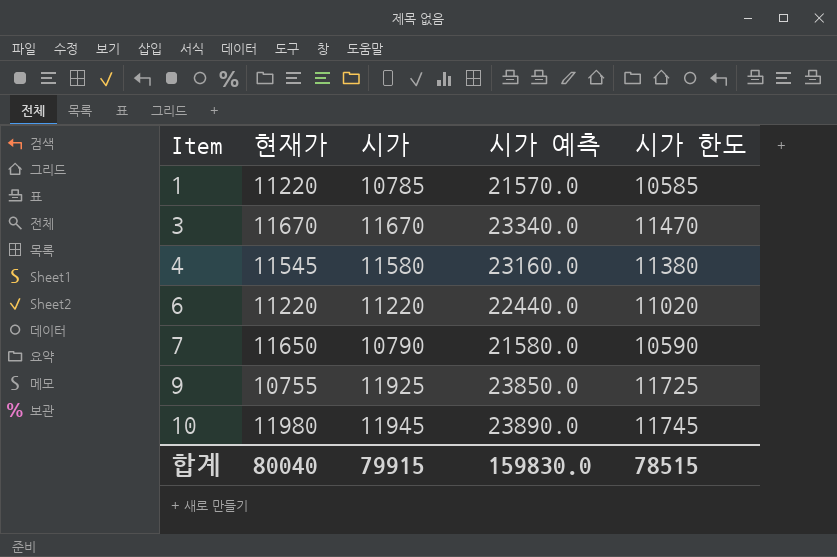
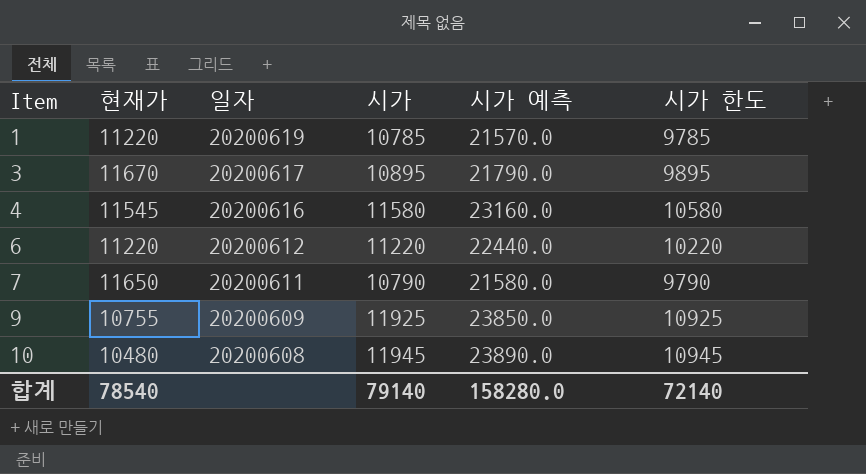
column 일자 | position: none -> 3
column 시가 한도 | formula: [시가] - 200 -> [시가] - 1000
3 | 시가: 11670 -> 10895
3 | 시가 예측: 23340.0 -> 21790.0
10 | 현재가: 11980 -> 10480
합계 | 현재가: 80040 -> 78540
합계 | 시가: 79915 -> 79140
합계 | 시가 예측: 159830.0 -> 158280.0
합계 | 시가 한도: 78515 -> 72140

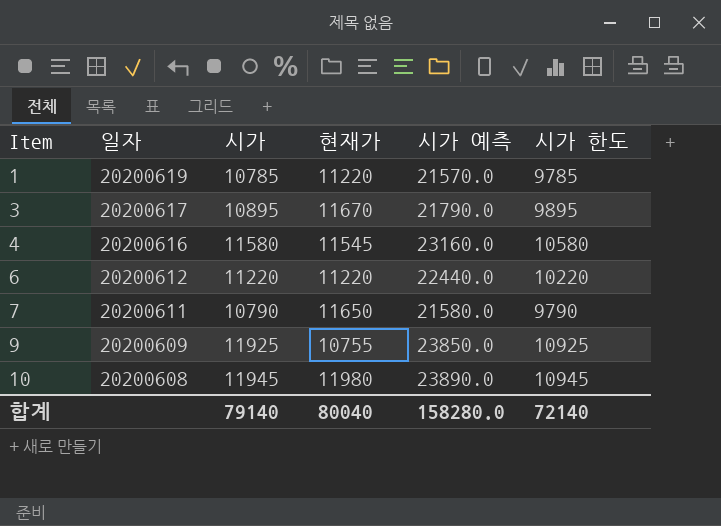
column 현재가 | position: 2 -> 4
10 | 현재가: 10480 -> 11980
합계 | 현재가: 78540 -> 80040

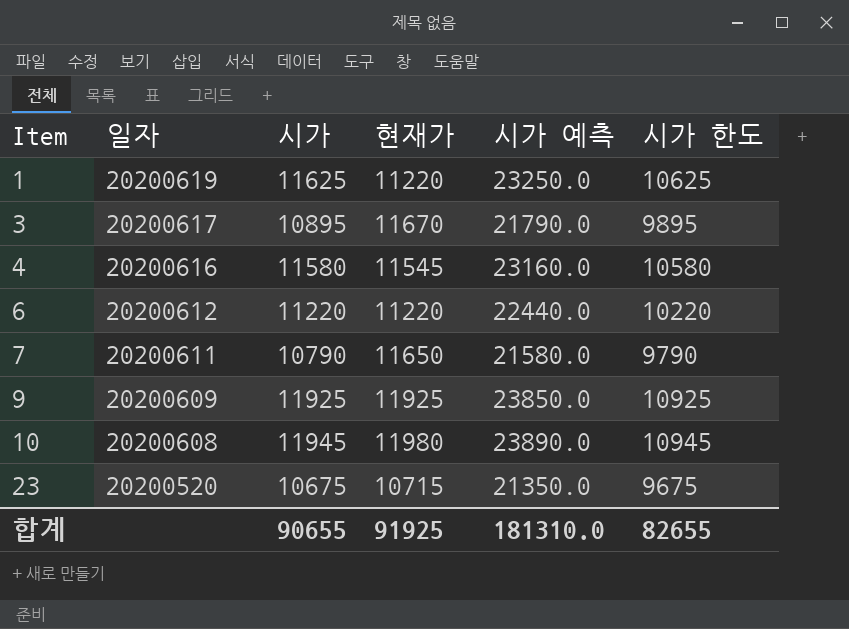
1 | 시가: 10785 -> 11625
1 | 시가 예측: 21570.0 -> 23250.0
1 | 시가 한도: 9785 -> 10625
9 | 현재가: 10755 -> 11925
row 23: none -> 20200520 | 10675 | 10715 | 21350.0 | 9675
합계 | 시가: 79140 -> 90655
합계 | 현재가: 80040 -> 91925
합계 | 시가 예측: 158280.0 -> 181310.0
합계 | 시가 한도: 72140 -> 82655

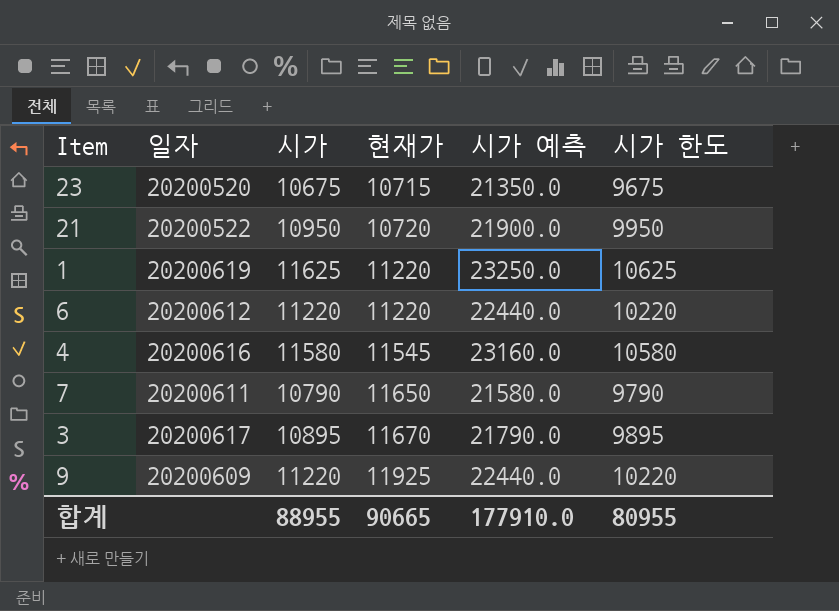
row order: Item ascending -> 현재가 ascending
row 10: 20200608 | 11945 | 11980 | 23890.0 | 10945 -> none
row 21: none -> 20200522 | 10950 | 10720 | 21900.0 | 9950
9 | 시가: 11925 -> 11220
9 | 시가 예측: 23850.0 -> 22440.0
9 | 시가 한도: 10925 -> 10220
합계 | 시가: 90655 -> 88955
합계 | 현재가: 91925 -> 90665
합계 | 시가 예측: 181310.0 -> 177910.0
합계 | 시가 한도: 82655 -> 80955

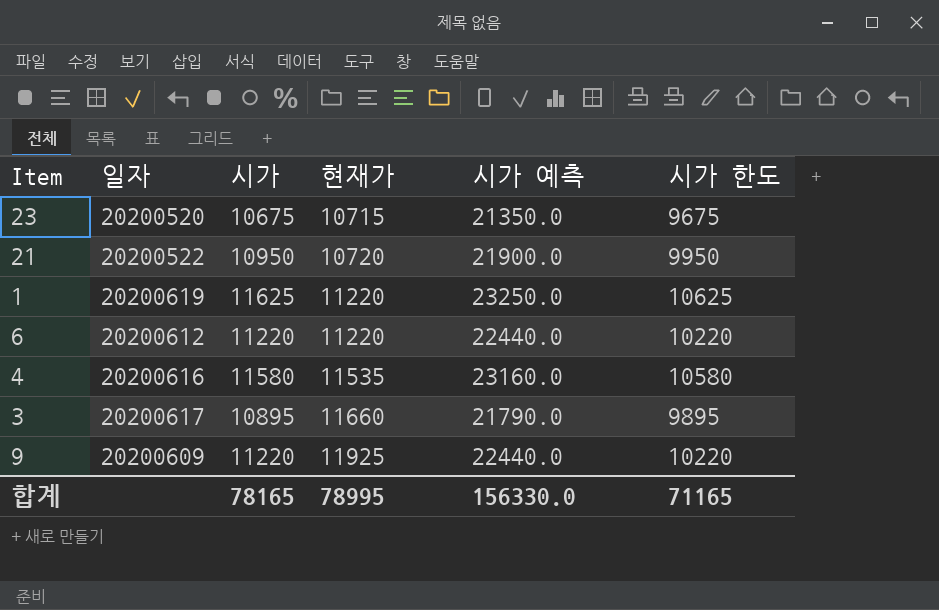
row 7: 20200611 | 10790 | 11650 | 21580.0 | 9790 -> none
4 | 현재가: 11545 -> 11535
3 | 현재가: 11670 -> 11660
합계 | 시가: 88955 -> 78165
합계 | 현재가: 90665 -> 78995
합계 | 시가 예측: 177910.0 -> 156330.0
합계 | 시가 한도: 80955 -> 71165

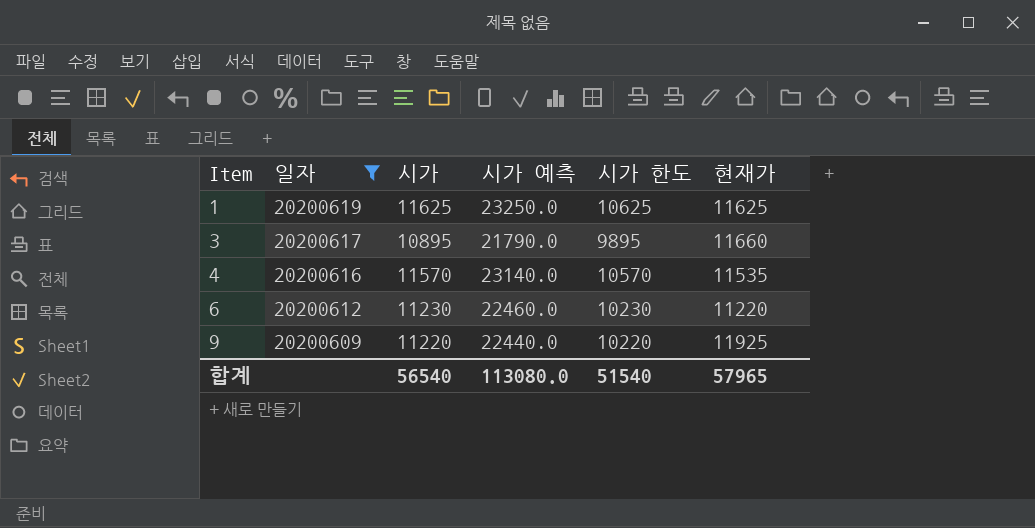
filter: none -> 일자 >= 20200609
row order: 현재가 ascending -> Item ascending
column 현재가 | position: 4 -> 6
1 | 현재가: 11220 -> 11625
4 | 시가: 11580 -> 11570
4 | 시가 예측: 23160.0 -> 23140.0
4 | 시가 한도: 10580 -> 10570
6 | 시가: 11220 -> 11230
6 | 시가 예측: 22440.0 -> 22460.0
6 | 시가 한도: 10220 -> 10230
합계 | 시가: 78165 -> 56540
합계 | 시가 예측: 156330.0 -> 113080.0
합계 | 시가 한도: 71165 -> 51540
합계 | 현재가: 78995 -> 57965

